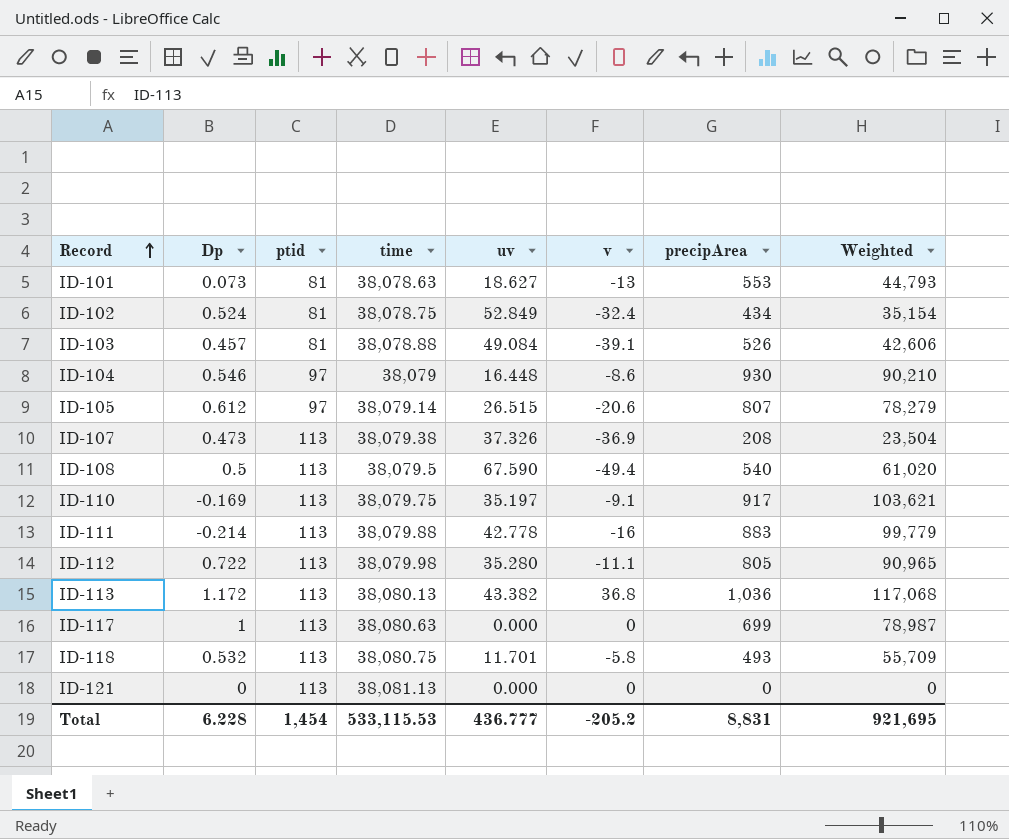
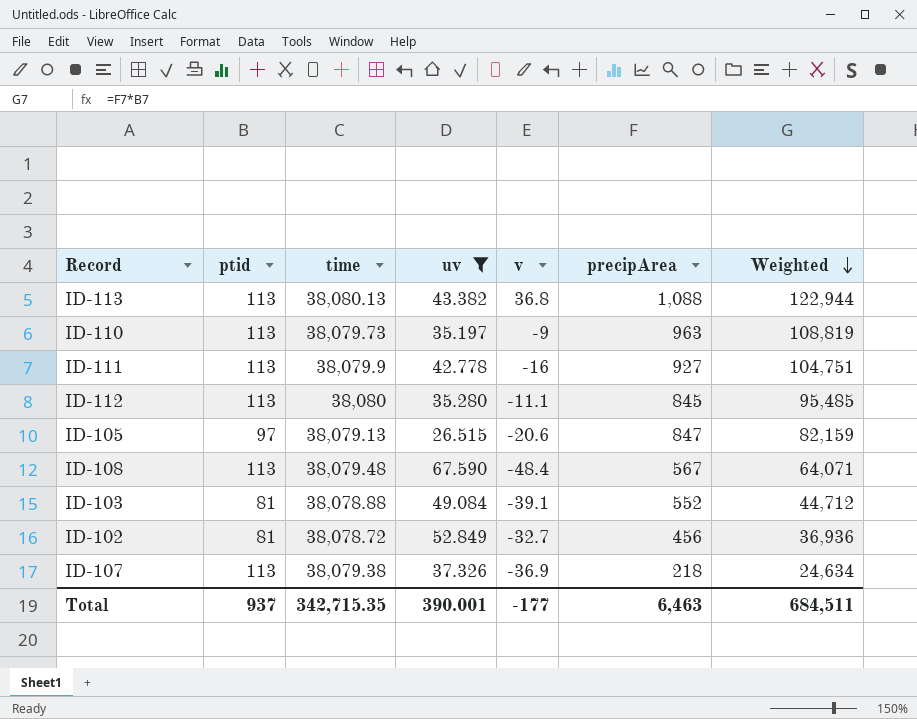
filter: none -> uv >= 26.515
row order: Record ascending -> Weighted descending
column Dp | position: 2 -> none
ID-113 | precipArea: 1,036 -> 1,088
ID-113 | Weighted: 117,068 -> 122,944
ID-110 | time: 38,079.75 -> 38,079.73
ID-110 | v: -9.1 -> -9
ID-110 | precipArea: 917 -> 963
ID-110 | Weighted: 103,621 -> 108,819
ID-111 | time: 38,079.88 -> 38,079.9
ID-111 | precipArea: 883 -> 927
ID-111 | Weighted: 99,779 -> 104,751
ID-112 | time: 38,079.98 -> 38,080
ID-112 | precipArea: 805 -> 845
ID-112 | Weighted: 90,965 -> 95,485
ID-105 | time: 38,079.14 -> 38,079.13
ID-105 | precipArea: 807 -> 847
ID-105 | Weighted: 78,279 -> 82,159
ID-108 | time: 38,079.5 -> 38,079.48
ID-108 | v: -49.4 -> -48.4
ID-108 | precipArea: 540 -> 567
ID-108 | Weighted: 61,020 -> 64,071
ID-103 | precipArea: 526 -> 552
ID-103 | Weighted: 42,606 -> 44,712
ID-102 | time: 38,078.75 -> 38,078.72
ID-102 | v: -32.4 -> -32.7
ID-102 | precipArea: 434 -> 456
ID-102 | Weighted: 35,154 -> 36,936
ID-107 | precipArea: 208 -> 218
ID-107 | Weighted: 23,504 -> 24,634
Total | ptid: 1,454 -> 937
Total | time: 533,115.53 -> 342,715.35
Total | uv: 436.777 -> 390.001
Total | v: -205.2 -> -177
Total | precipArea: 8,831 -> 6,463
Total | Weighted: 921,695 -> 684,511

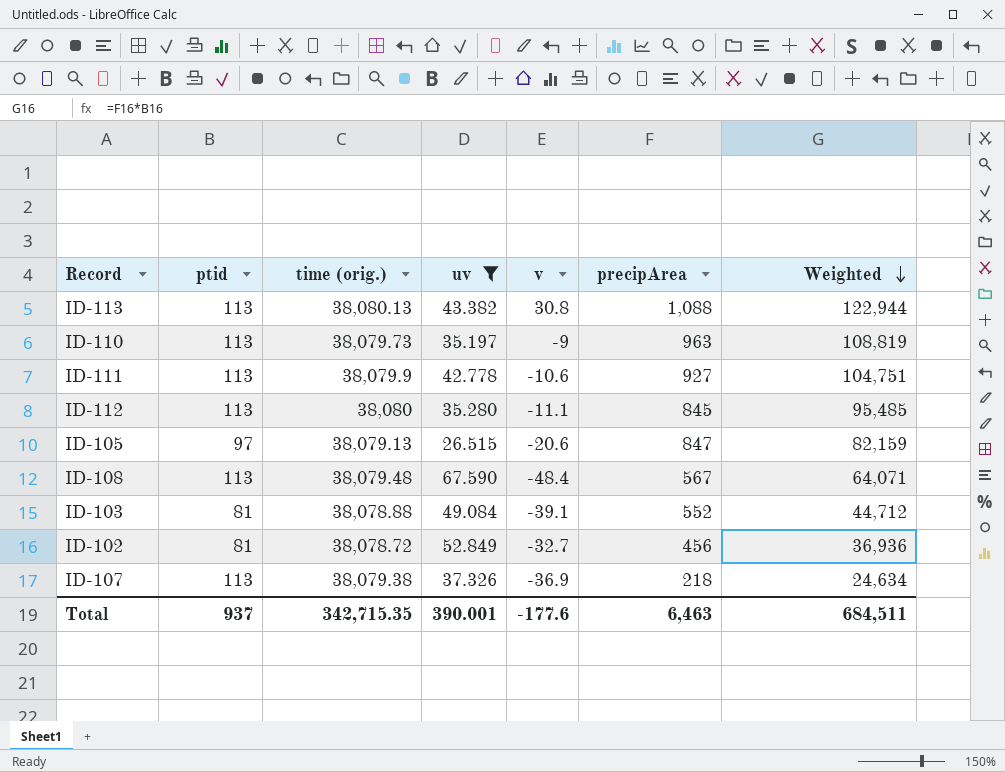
column name: time -> time (orig.)
ID-113 | v: 36.8 -> 30.8
ID-111 | v: -16 -> -10.6
Total | v: -177 -> -177.6

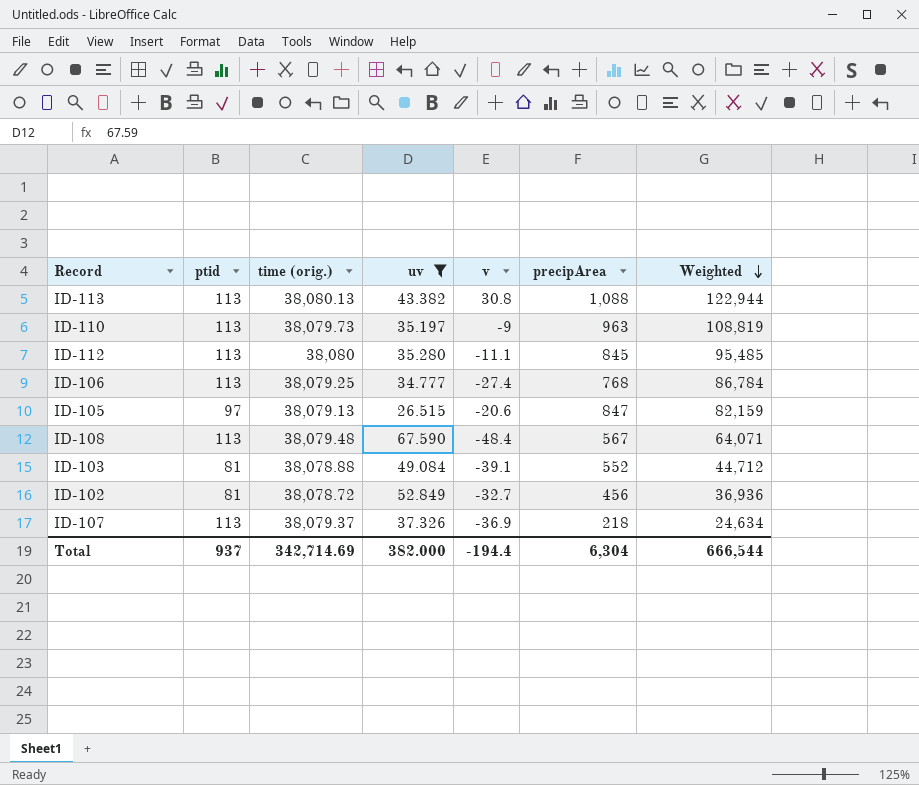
row ID-111: 113 | 38,079.9 | 42.778 | -10.6 | 927 | 104,751 -> none
row ID-106: none -> 113 | 38,079.25 | 34.777 | -27.4 | 768 | 86,784
ID-107 | time (orig.): 38,079.38 -> 38,079.37
Total | time (orig.): 342,715.35 -> 342,714.69
Total | uv: 390.001 -> 382.000
Total | v: -177.6 -> -194.4
Total | precipArea: 6,463 -> 6,304
Total | Weighted: 684,511 -> 666,544

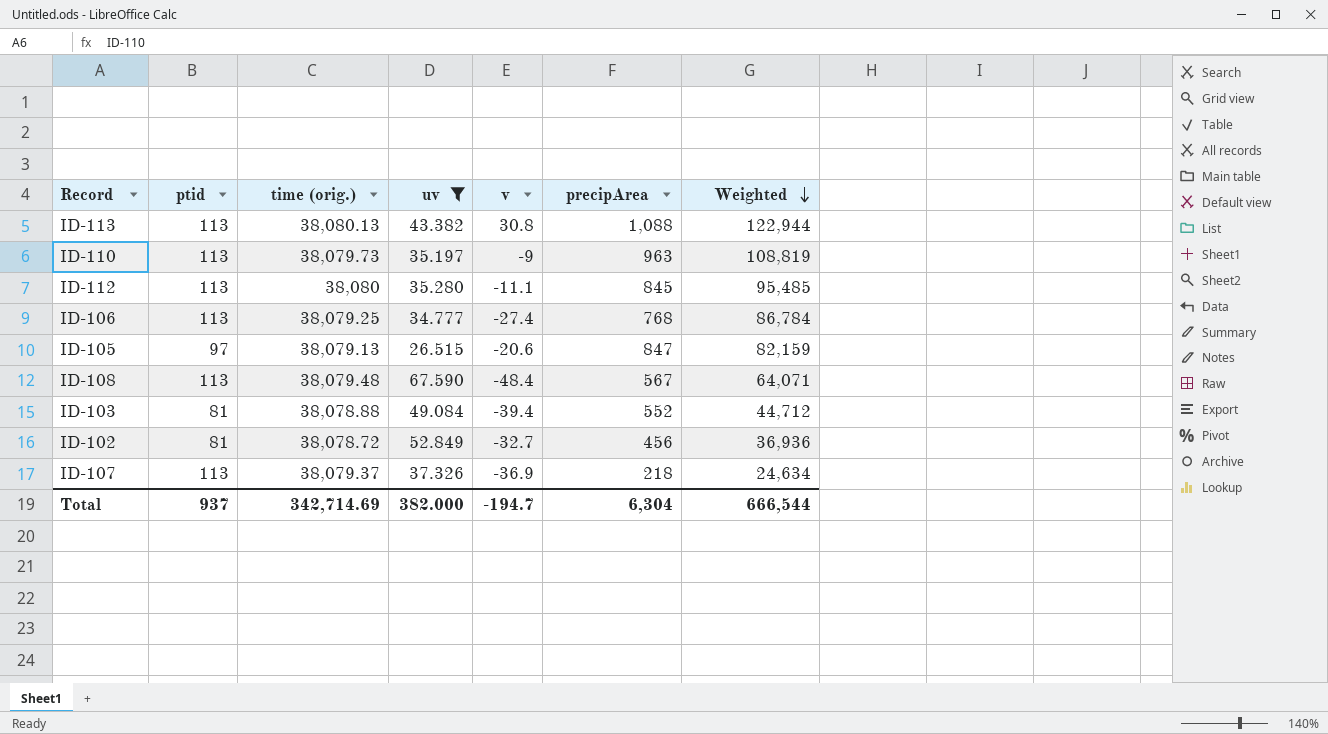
ID-103 | v: -39.1 -> -39.4
Total | v: -194.4 -> -194.7

